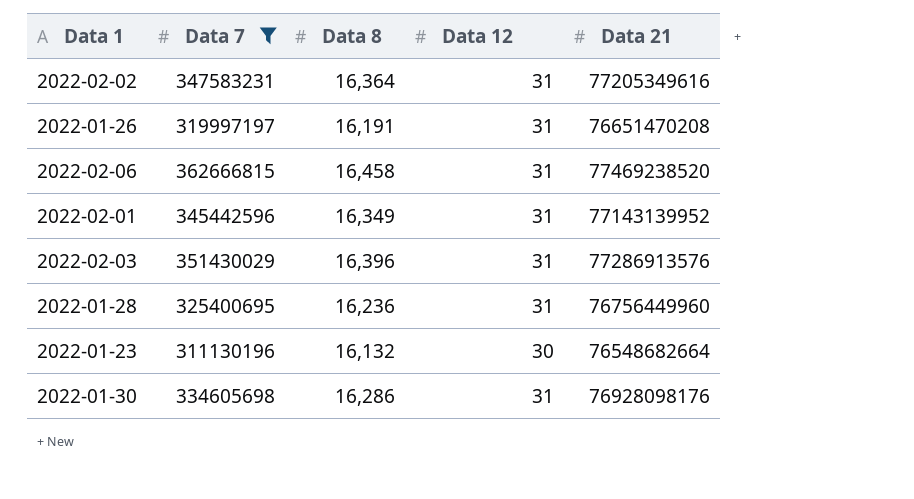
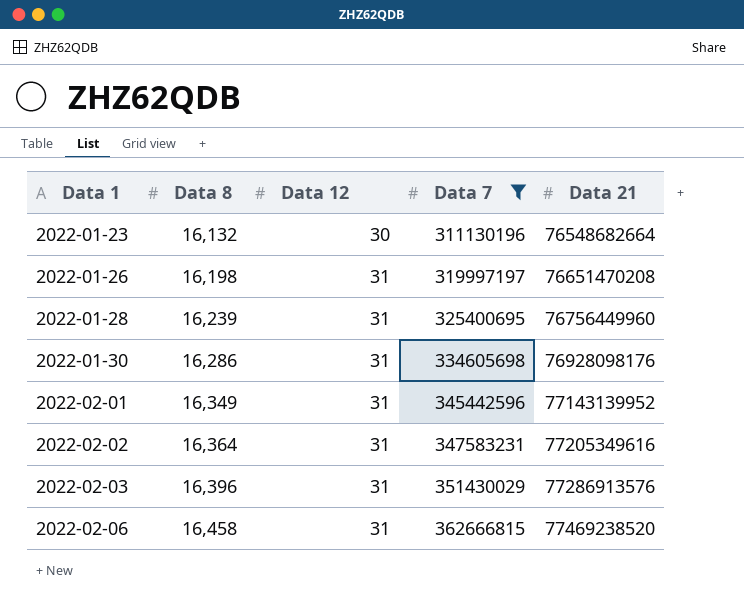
row order: none -> Data 1 ascending
column Data 7 | position: 2 -> 4
2022-01-26 | Data 8: 16,191 -> 16,198
2022-01-28 | Data 8: 16,236 -> 16,239

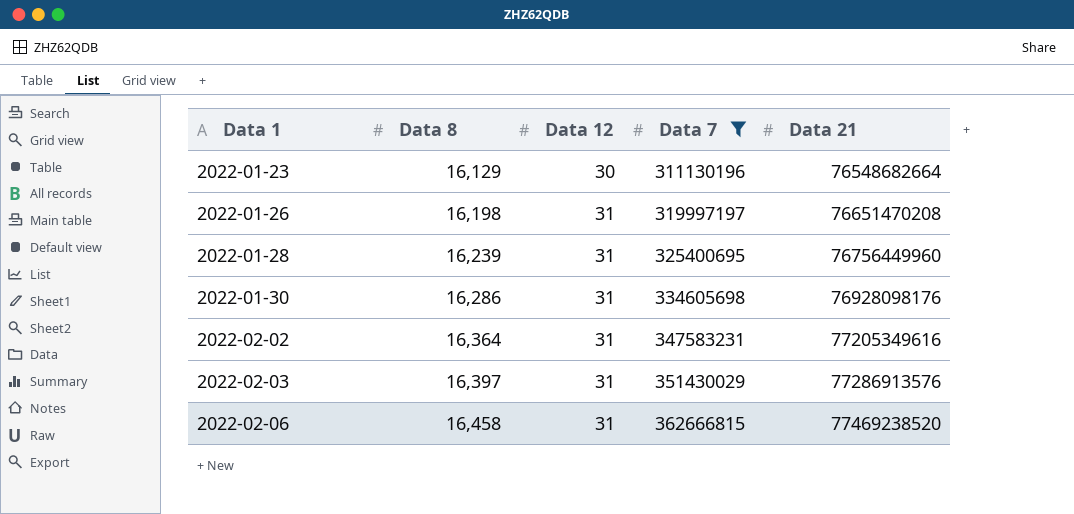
row 2022-02-01: 16,349 | 31 | 345442596 | 77143139952 -> none
2022-01-23 | Data 8: 16,132 -> 16,129
2022-02-03 | Data 8: 16,396 -> 16,397

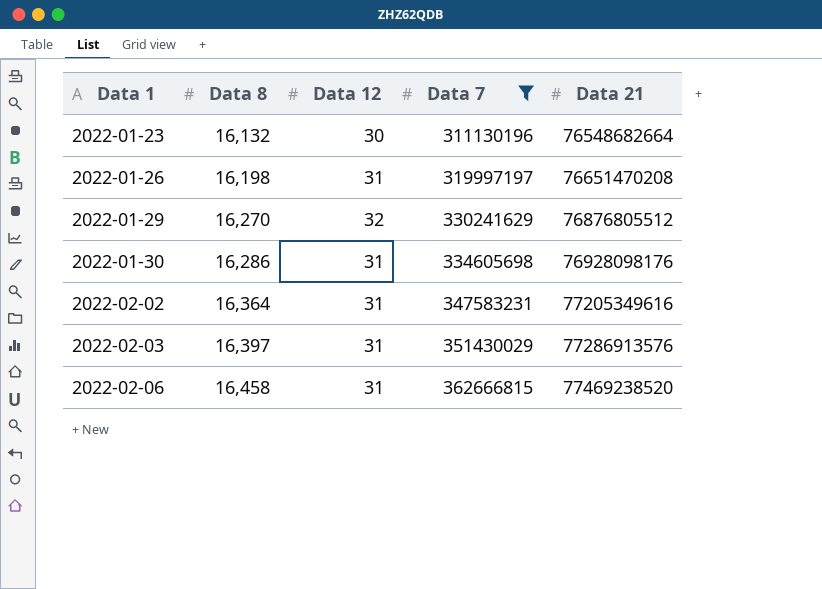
row 2022-01-28: 16,239 | 31 | 325400695 | 76756449960 -> none
2022-01-23 | Data 8: 16,129 -> 16,132
row 2022-01-29: none -> 16,270 | 32 | 330241629 | 76876805512

